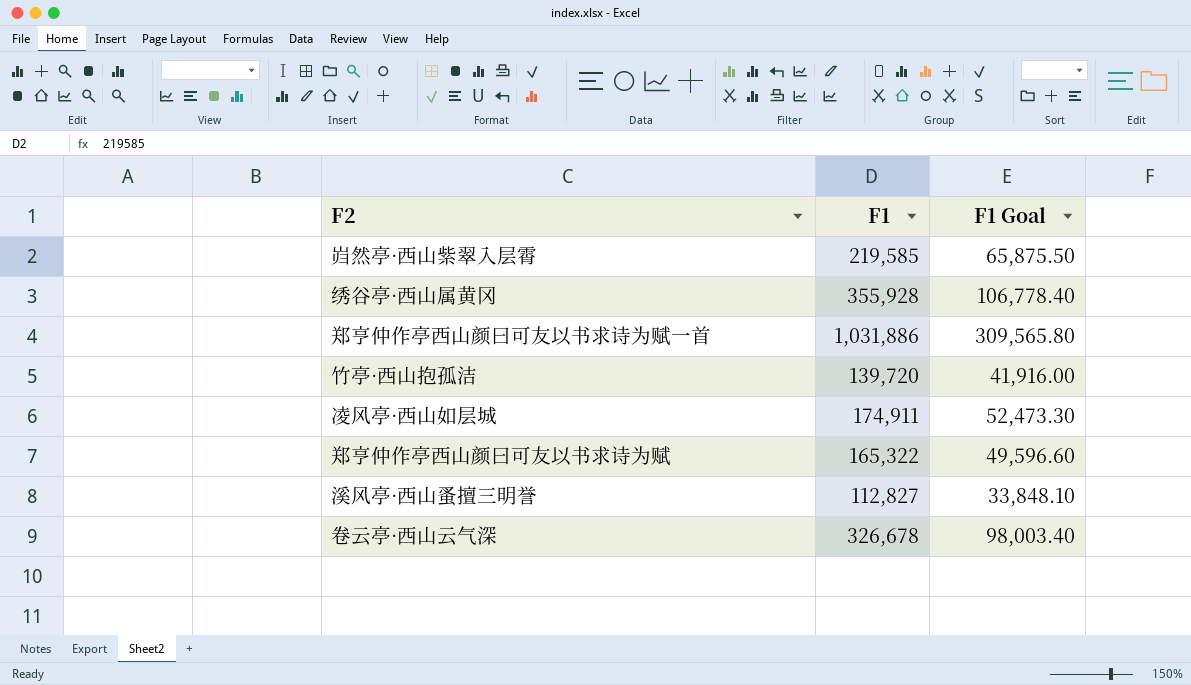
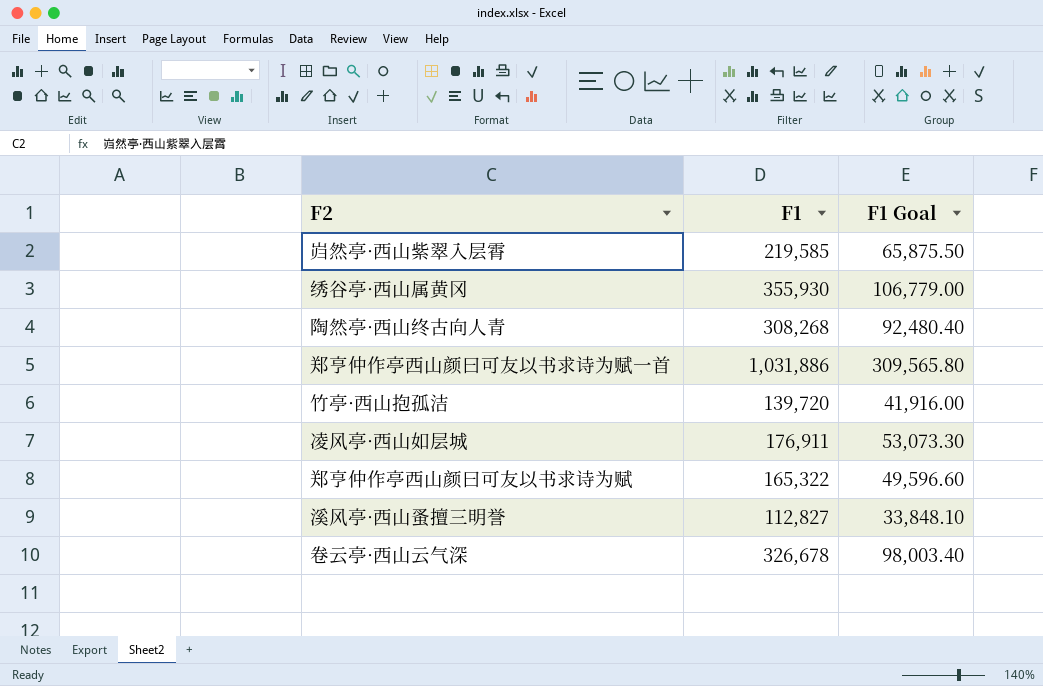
绣谷亭·西山属黄冈 | F1: 355,928 -> 355,930
绣谷亭·西山属黄冈 | F1 Goal: 106,778.40 -> 106,779.00
row 陶然亭·西山终古向人青: none -> 308,268 | 92,480.40
凌风亭·西山如层城 | F1: 174,911 -> 176,911
凌风亭·西山如层城 | F1 Goal: 52,473.30 -> 53,073.30

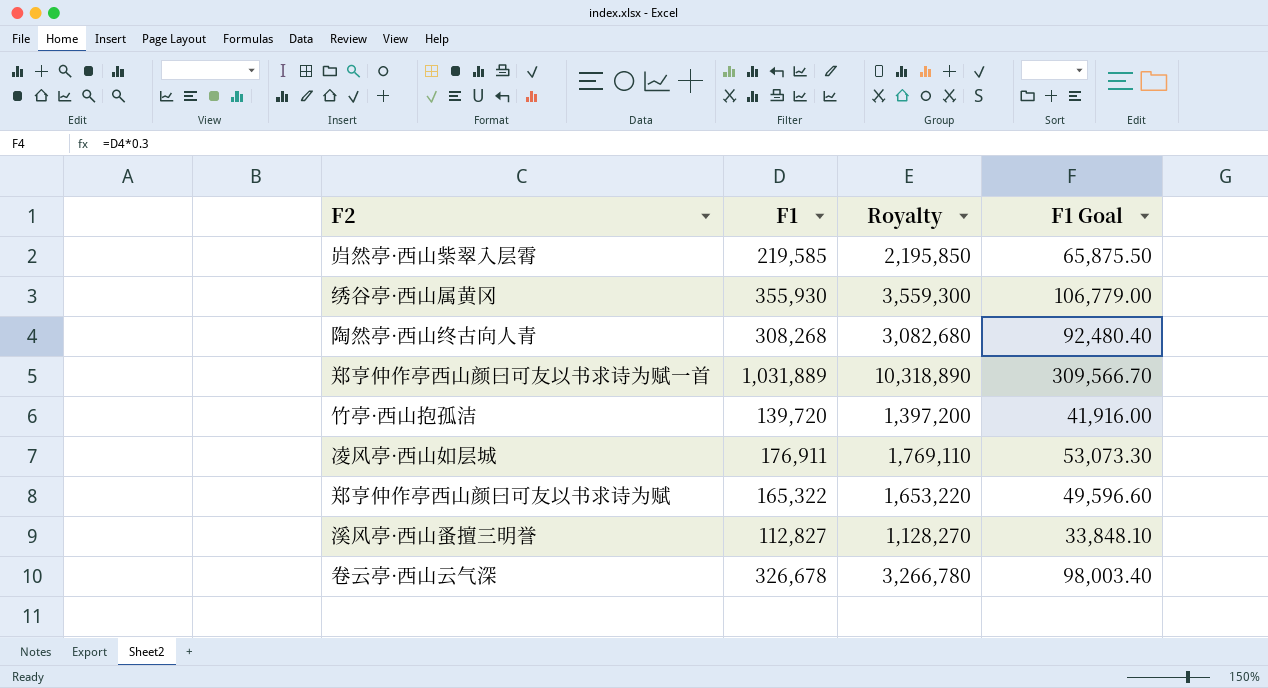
column Royalty | formula: none -> [F1] * 10
郑亨仲作亭西山颜曰可友以书求诗为赋一首 | F1: 1,031,886 -> 1,031,889
郑亨仲作亭西山颜曰可友以书求诗为赋一首 | F1 Goal: 309,565.80 -> 309,566.70

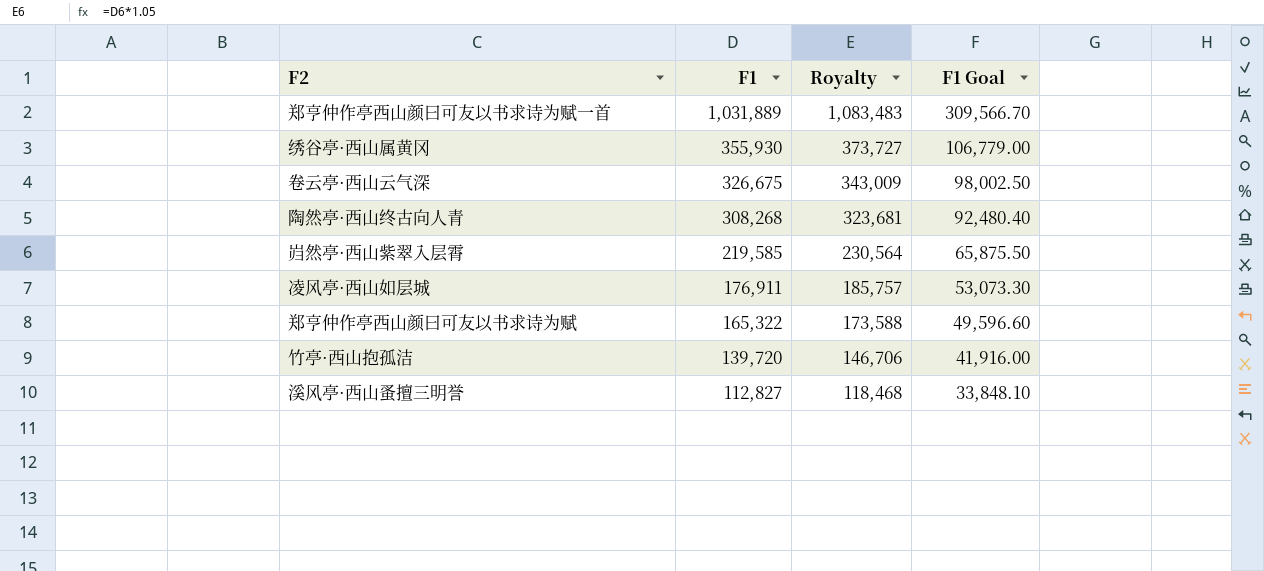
row order: none -> F1 descending
column Royalty | formula: [F1] * 10 -> [F1] * 1.05
卷云亭·西山云气深 | F1: 326,678 -> 326,675
卷云亭·西山云气深 | F1 Goal: 98,003.40 -> 98,002.50

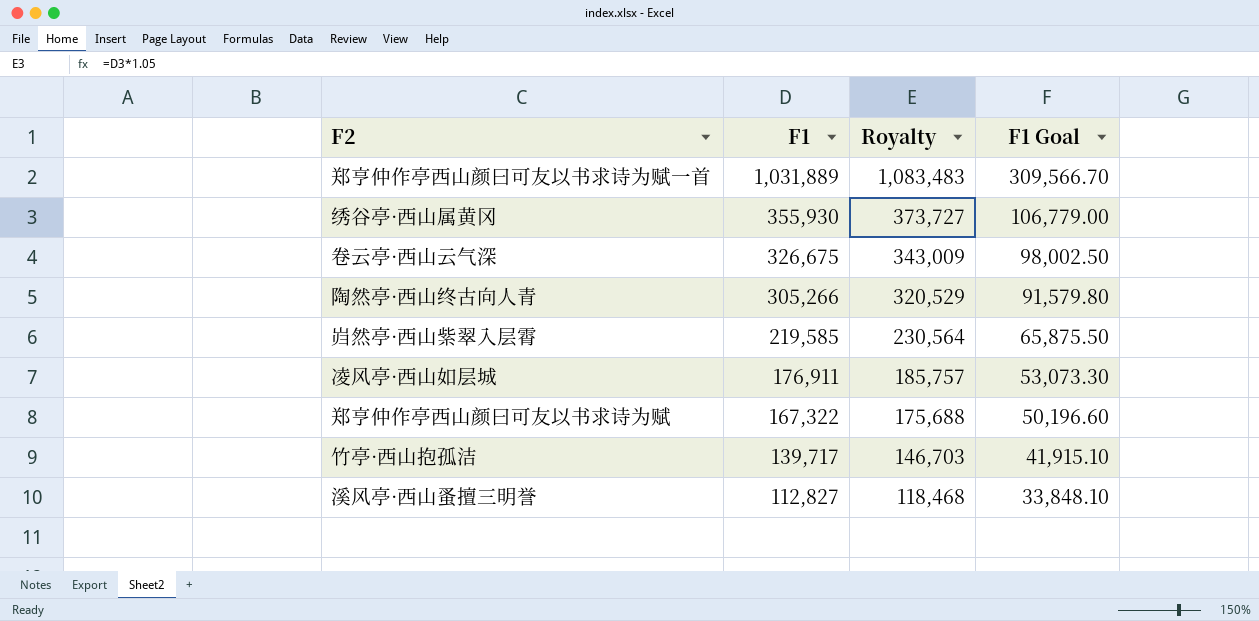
陶然亭·西山终古向人青 | F1: 308,268 -> 305,266
陶然亭·西山终古向人青 | Royalty: 323,681 -> 320,529
陶然亭·西山终古向人青 | F1 Goal: 92,480.40 -> 91,579.80
郑亨仲作亭西山颜曰可友以书求诗为赋 | F1: 165,322 -> 167,322
郑亨仲作亭西山颜曰可友以书求诗为赋 | Royalty: 173,588 -> 175,688
郑亨仲作亭西山颜曰可友以书求诗为赋 | F1 Goal: 49,596.60 -> 50,196.60
竹亭·西山抱孤洁 | F1: 139,720 -> 139,717
竹亭·西山抱孤洁 | Royalty: 146,706 -> 146,703
竹亭·西山抱孤洁 | F1 Goal: 41,916.00 -> 41,915.10

